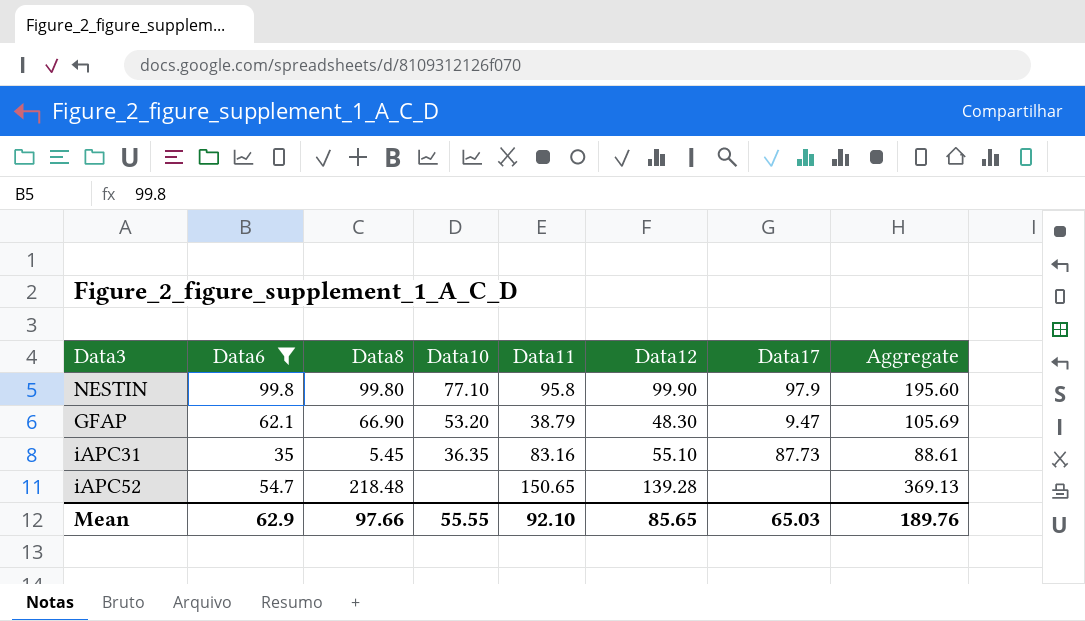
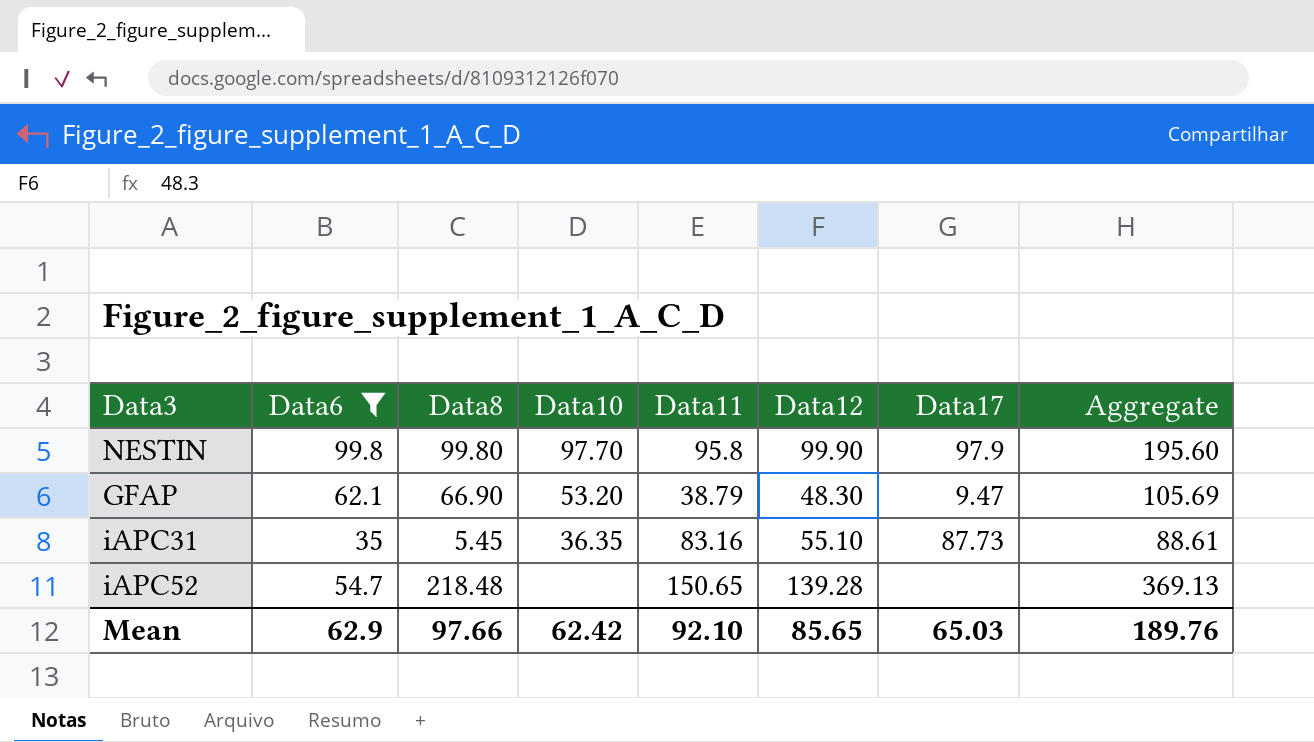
NESTIN | Data10: 77.10 -> 97.70
Mean | Data10: 55.55 -> 62.42

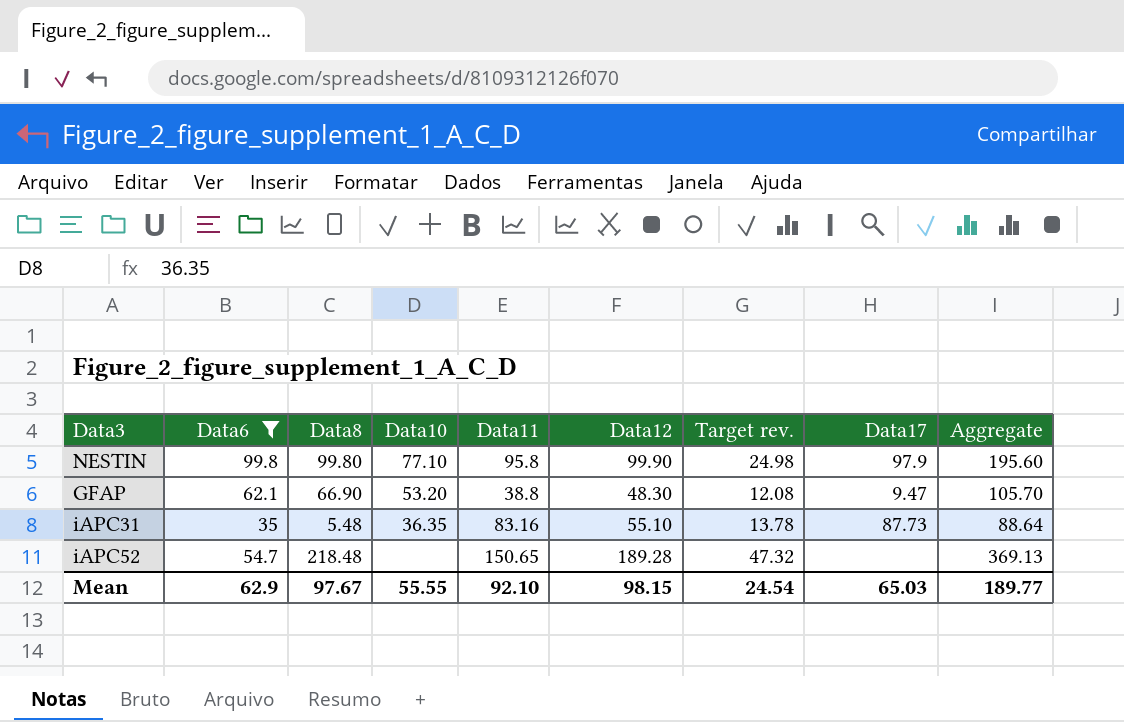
column Target rev. | formula: none -> [Data12] * 0.25
NESTIN | Data10: 97.70 -> 77.10
GFAP | Data11: 38.79 -> 38.8
GFAP | Aggregate: 105.69 -> 105.70
iAPC31 | Data8: 5.45 -> 5.48
iAPC31 | Aggregate: 88.61 -> 88.64
iAPC52 | Data12: 139.28 -> 189.28
Mean | Data8: 97.66 -> 97.67
Mean | Data10: 62.42 -> 55.55
Mean | Data12: 85.65 -> 98.15
Mean | Aggregate: 189.76 -> 189.77

